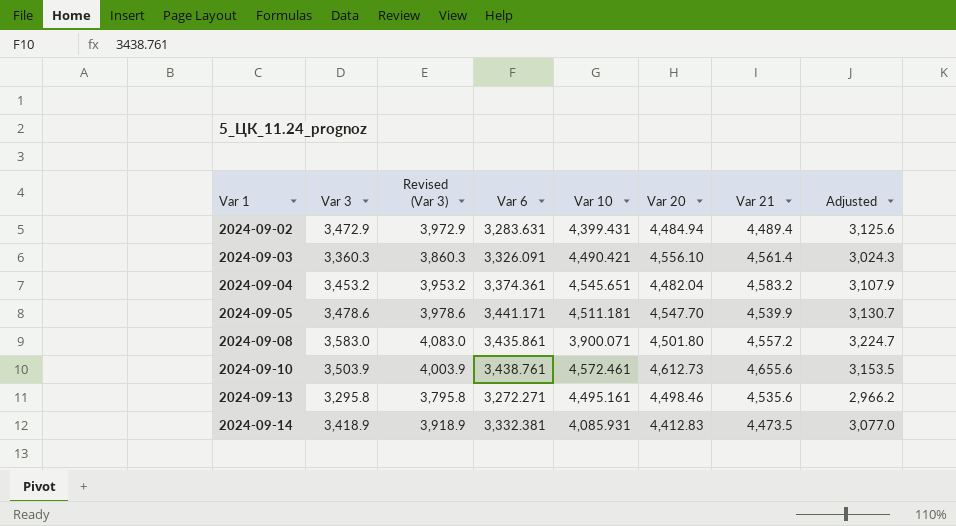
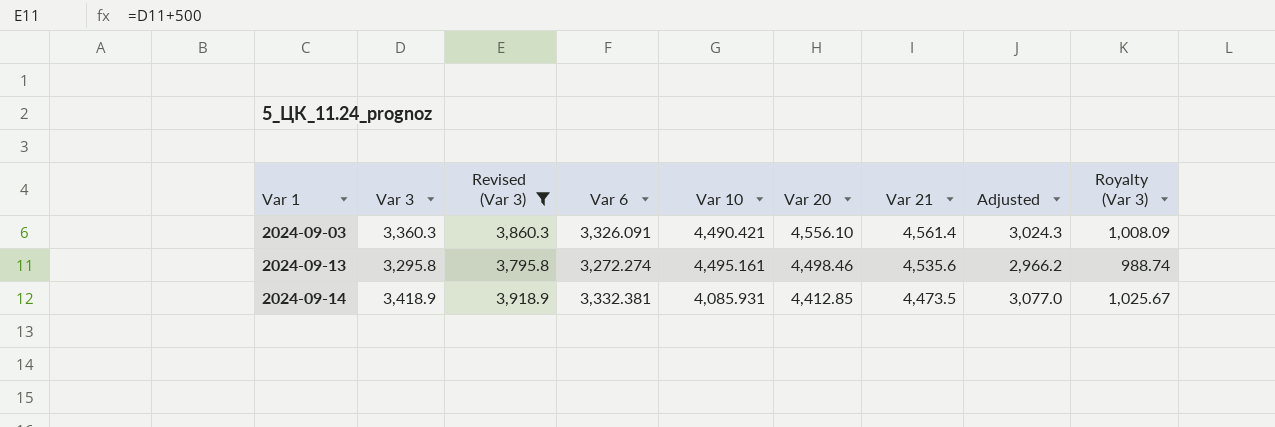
filter: none -> Revised (Var 3) <= 3,918.9
column Royalty (Var 3) | formula: none -> [Var 3] * 0.3
2024-09-13 | Var 6: 3,272.271 -> 3,272.274
2024-09-14 | Var 20: 4,412.83 -> 4,412.85

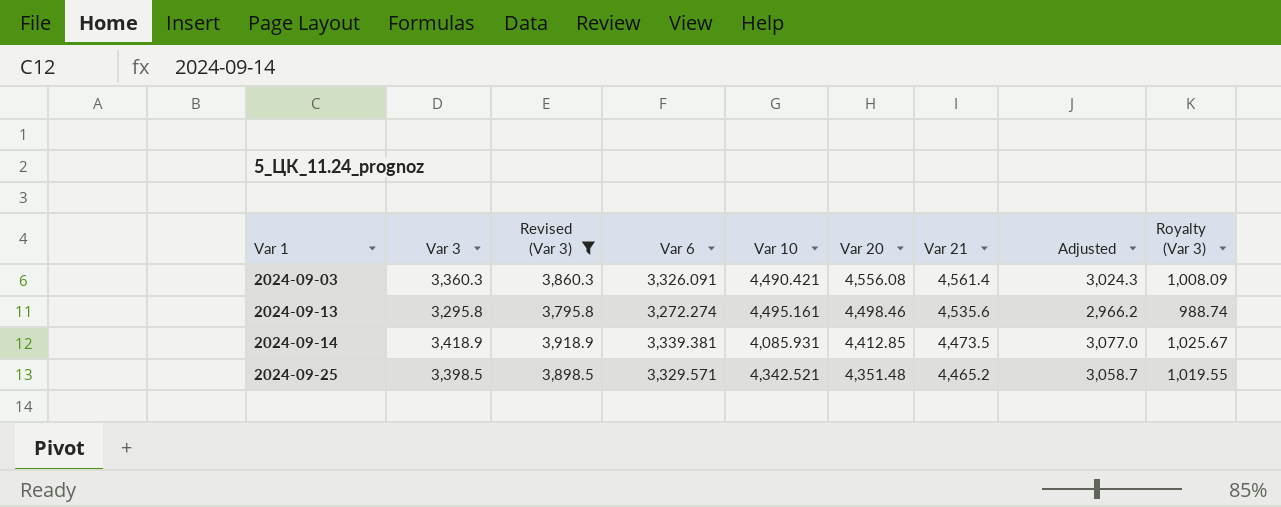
2024-09-03 | Var 20: 4,556.10 -> 4,556.08
2024-09-14 | Var 6: 3,332.381 -> 3,339.381
row 2024-09-25: none -> 3,398.5 | 3,898.5 | 3,329.571 | 4,342.521 | 4,351.48 | 4,465.2 | 3,058.7 | 1,019.55

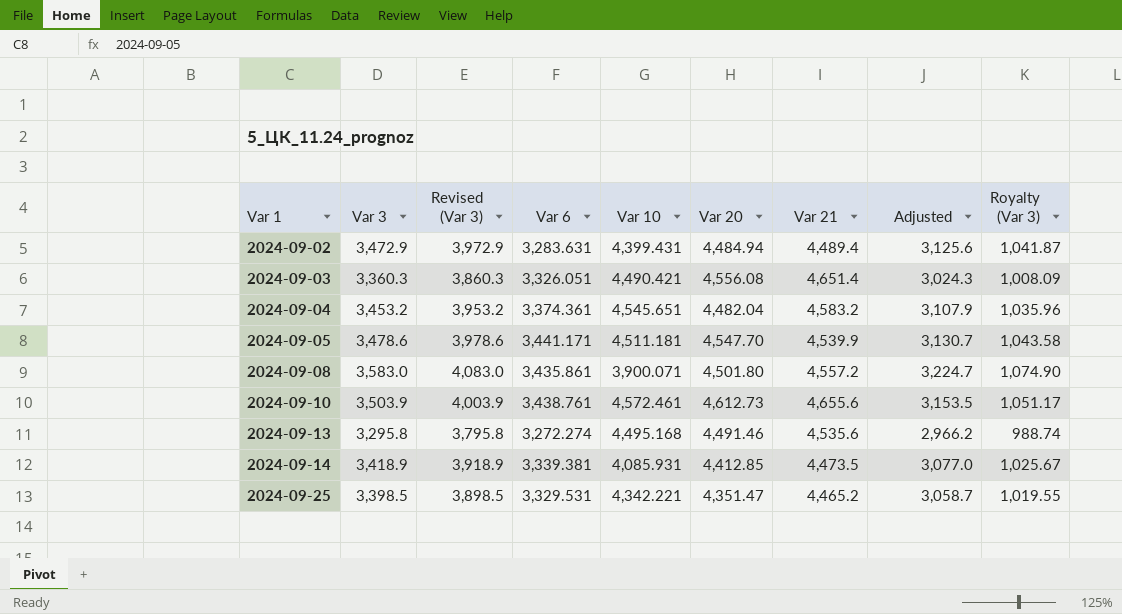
filter: Revised (Var 3) <= 3,918.9 -> none
2024-09-03 | Var 6: 3,326.091 -> 3,326.051
2024-09-03 | Var 21: 4,561.4 -> 4,651.4
2024-09-13 | Var 10: 4,495.161 -> 4,495.168
2024-09-13 | Var 20: 4,498.46 -> 4,491.46
2024-09-25 | Var 6: 3,329.571 -> 3,329.531
2024-09-25 | Var 10: 4,342.521 -> 4,342.221
2024-09-25 | Var 20: 4,351.48 -> 4,351.47

